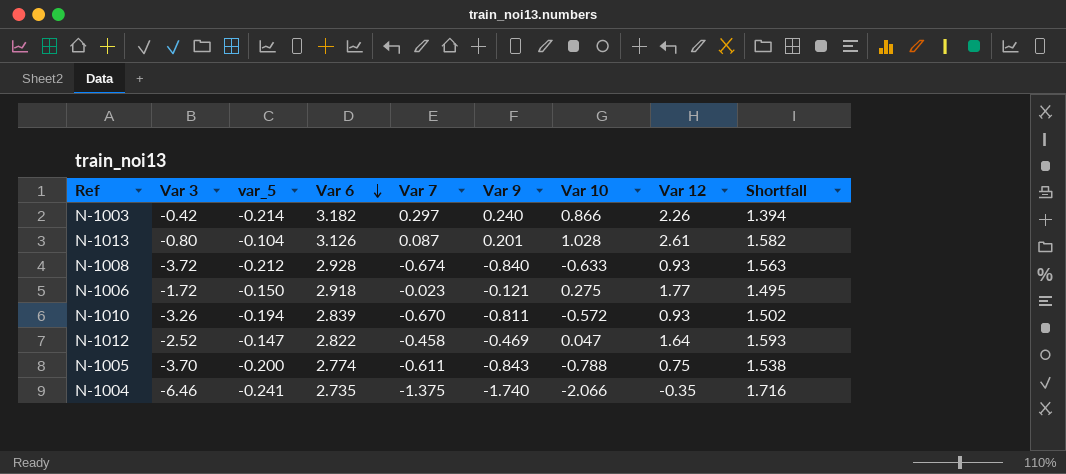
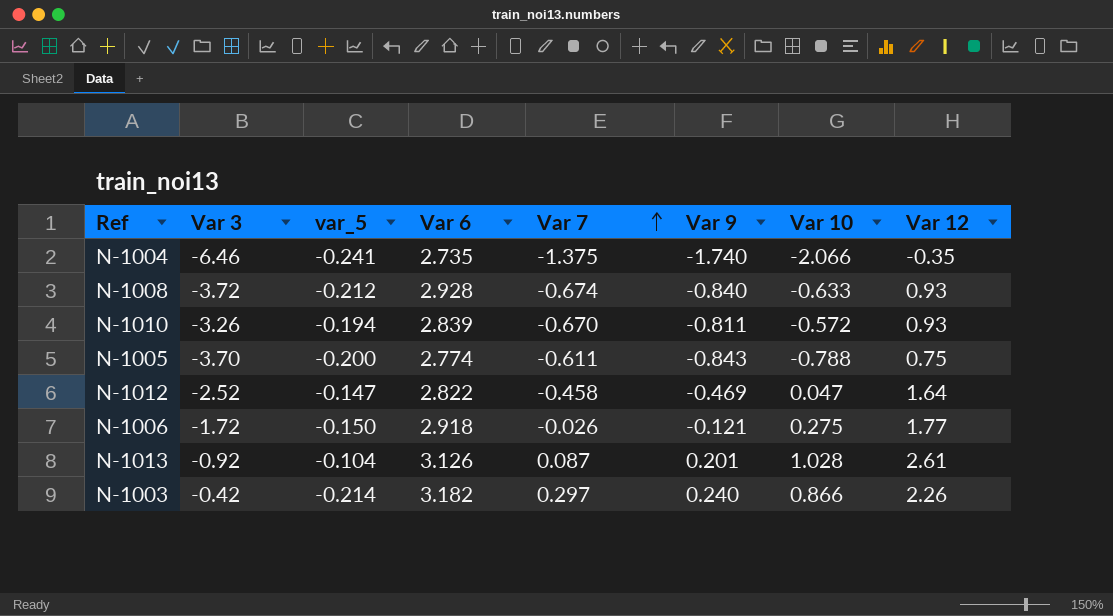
row order: Var 6 descending -> Var 7 ascending
column Shortfall | formula: [Var 12] - [Var 10] -> none
N-1006 | Var 7: -0.023 -> -0.026
N-1013 | Var 3: -0.80 -> -0.92

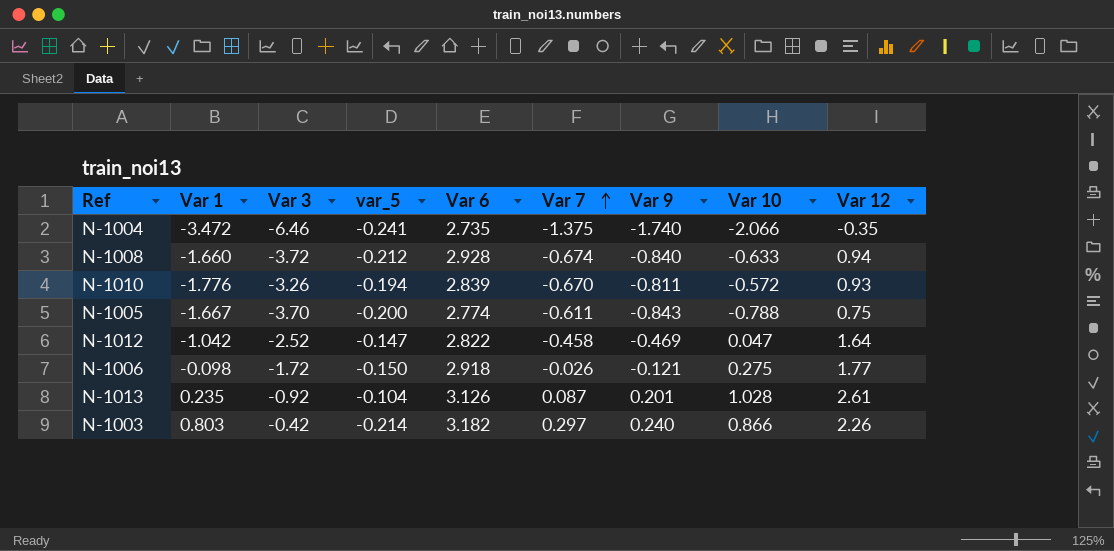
column Var 1 | position: none -> 2
N-1008 | Var 12: 0.93 -> 0.94

